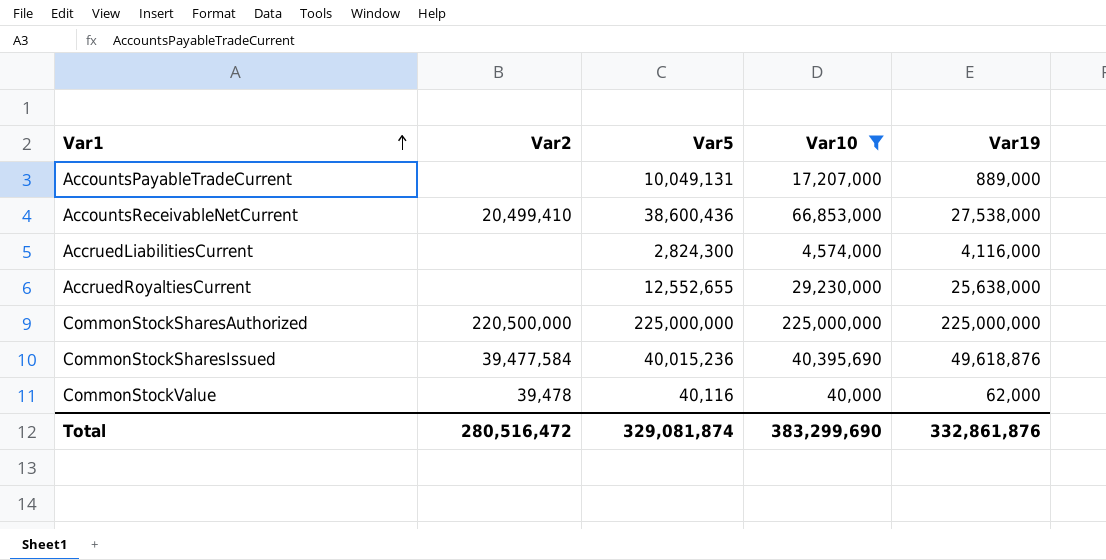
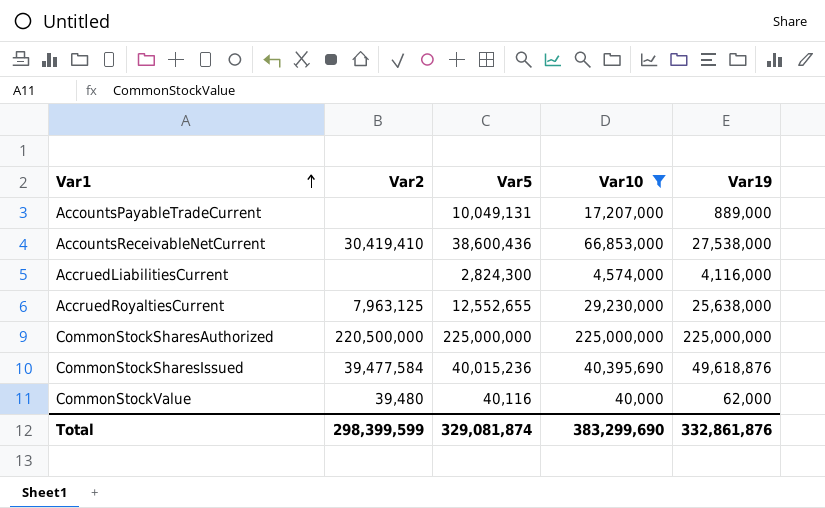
AccountsReceivableNetCurrent | Var2: 20,499,410 -> 30,419,410
AccruedRoyaltiesCurrent | Var2: none -> 7,963,125
CommonStockValue | Var2: 39,478 -> 39,480
Total | Var2: 280,516,472 -> 298,399,599

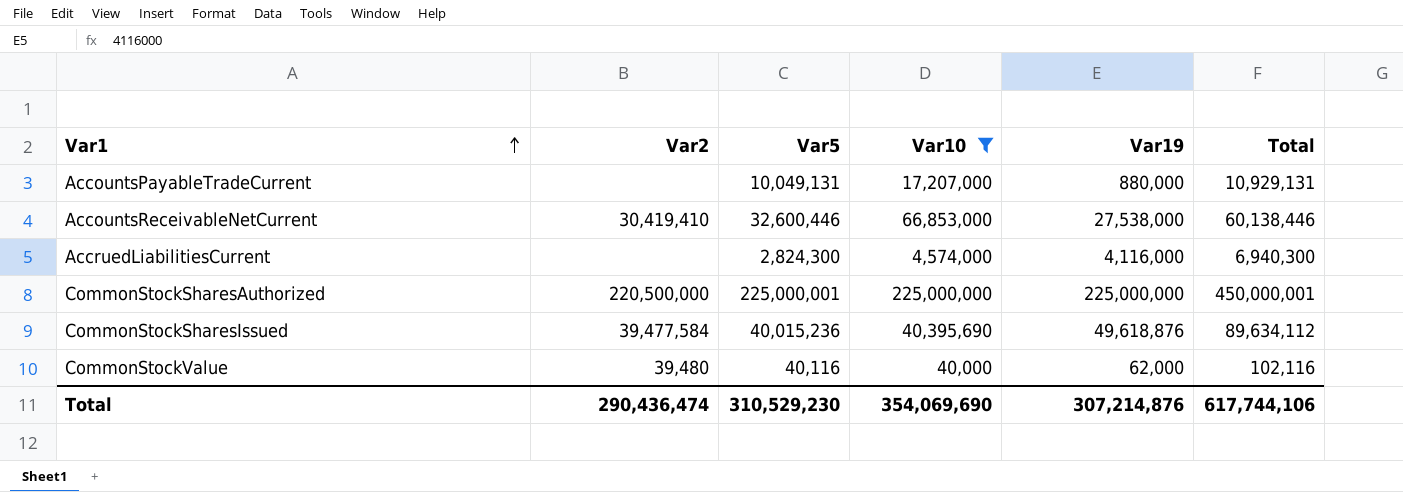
column Total | formula: none -> [Var5] + [Var19]
row AccruedRoyaltiesCurrent: 7,963,125 | 12,552,655 | 29,230,000 | 25,638,000 -> none
AccountsPayableTradeCurrent | Var19: 889,000 -> 880,000
AccountsReceivableNetCurrent | Var5: 38,600,436 -> 32,600,446
CommonStockSharesAuthorized | Var5: 225,000,000 -> 225,000,001
Total | Var2: 298,399,599 -> 290,436,474
Total | Var5: 329,081,874 -> 310,529,230
Total | Var10: 383,299,690 -> 354,069,690
Total | Var19: 332,861,876 -> 307,214,876

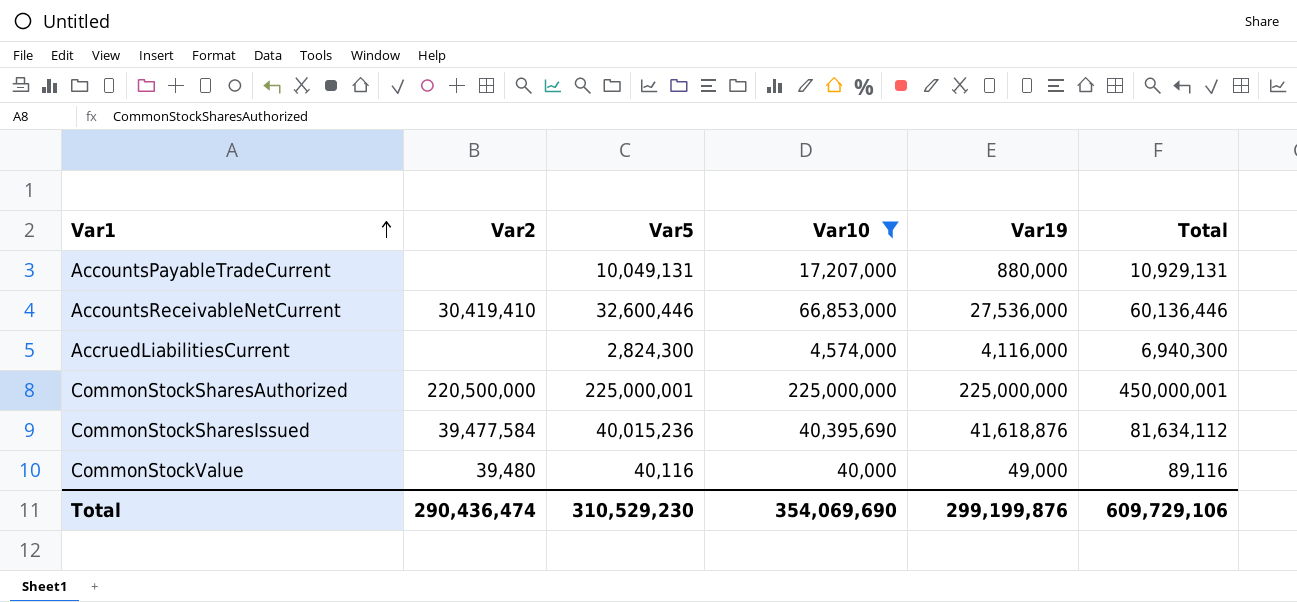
AccountsReceivableNetCurrent | Var19: 27,538,000 -> 27,536,000
AccountsReceivableNetCurrent | Total: 60,138,446 -> 60,136,446
CommonStockSharesIssued | Var19: 49,618,876 -> 41,618,876
CommonStockSharesIssued | Total: 89,634,112 -> 81,634,112
CommonStockValue | Var19: 62,000 -> 49,000
CommonStockValue | Total: 102,116 -> 89,116
Total | Var19: 307,214,876 -> 299,199,876
Total | Total: 617,744,106 -> 609,729,106

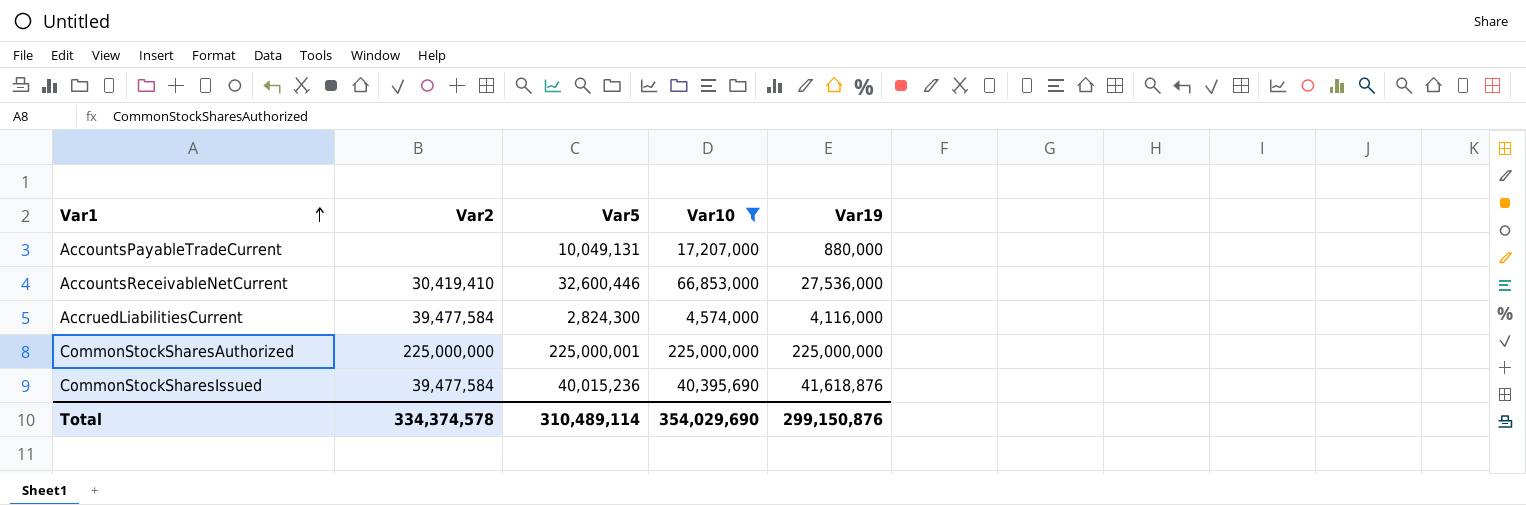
column Total | formula: [Var5] + [Var19] -> none
row CommonStockValue: 39,480 | 40,116 | 40,000 | 49,000 | 89,116 -> none
AccruedLiabilitiesCurrent | Var2: none -> 39,477,584
CommonStockSharesAuthorized | Var2: 220,500,000 -> 225,000,000
Total | Var2: 290,436,474 -> 334,374,578
Total | Var5: 310,529,230 -> 310,489,114
Total | Var10: 354,069,690 -> 354,029,690
Total | Var19: 299,199,876 -> 299,150,876

